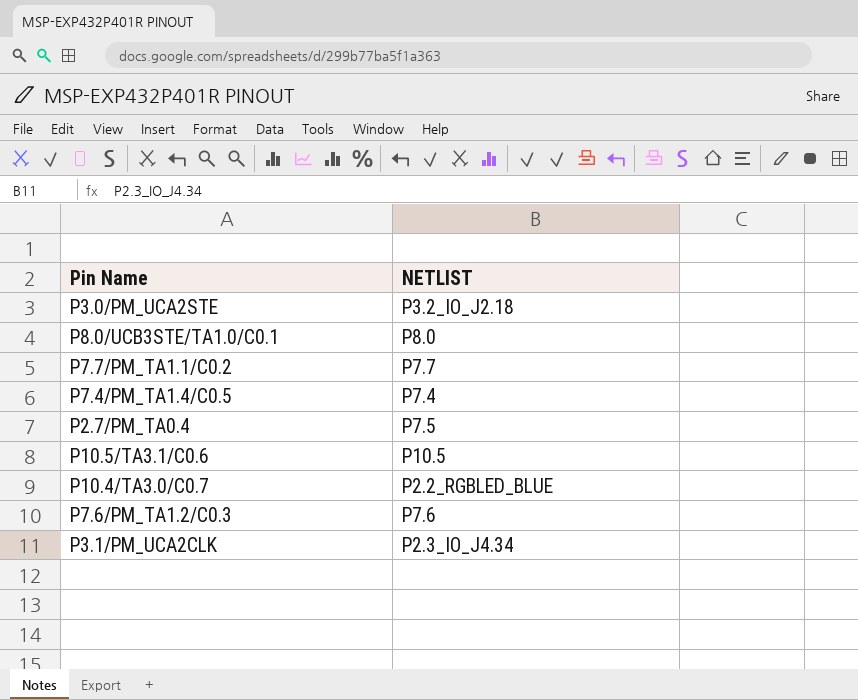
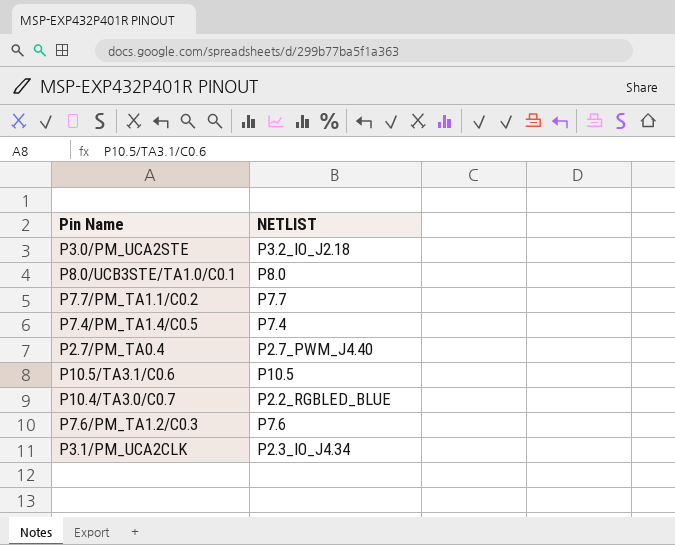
P2.7/PM_TA0.4 | NETLIST: P7.5 -> P2.7_PWM_J4.40

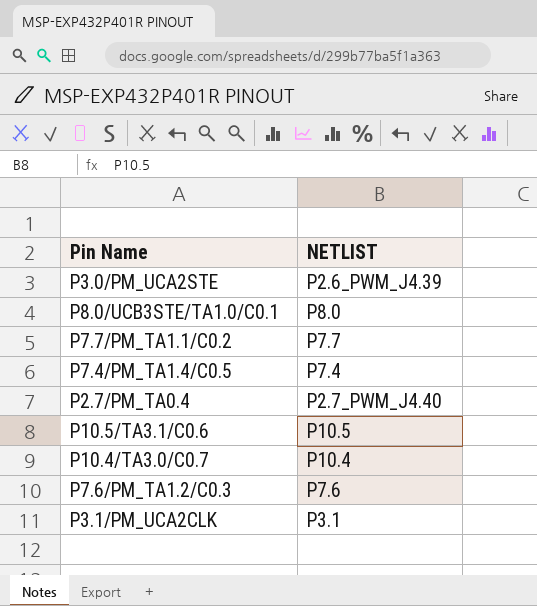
P3.0/PM_UCA2STE | NETLIST: P3.2_IO_J2.18 -> P2.6_PWM_J4.39
P10.4/TA3.0/C0.7 | NETLIST: P2.2_RGBLED_BLUE -> P10.4
P3.1/PM_UCA2CLK | NETLIST: P2.3_IO_J4.34 -> P3.1

